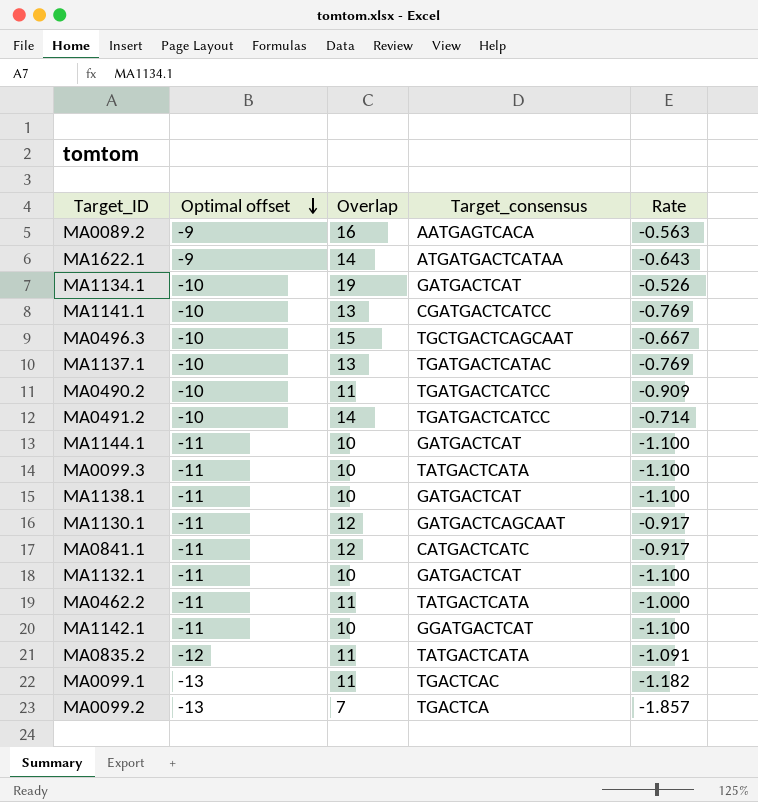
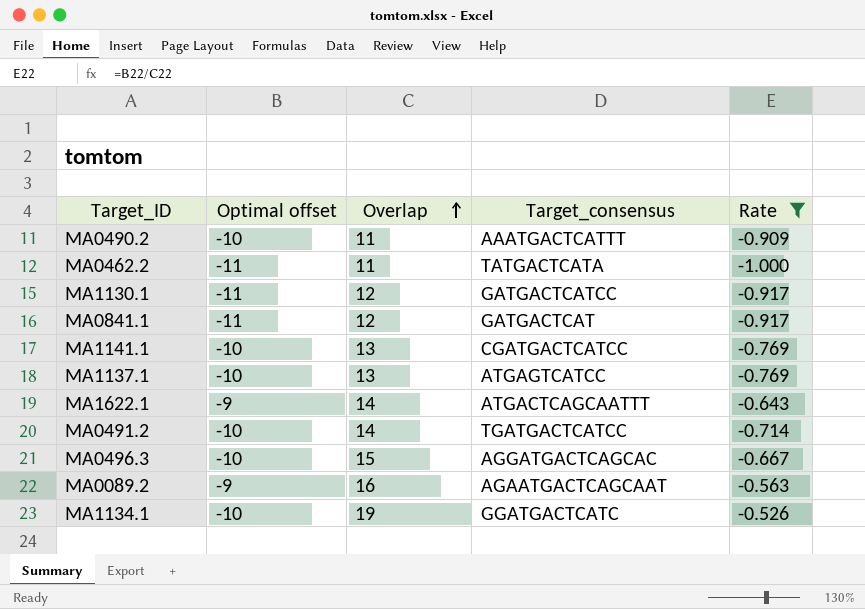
filter: none -> Rate >= -1.000
row order: Optimal offset descending -> Overlap ascending
MA0490.2 | Target_consensus: TGATGACTCATCC -> AAATGACTCATTT
MA1130.1 | Target_consensus: GATGACTCAGCAAT -> GATGACTCATCC
MA0841.1 | Target_consensus: CATGACTCATC -> GATGACTCAT
MA1137.1 | Target_consensus: TGATGACTCATAC -> ATGAGTCATCC
MA1622.1 | Target_consensus: ATGATGACTCATAA -> ATGACTCAGCAATTT
MA0496.3 | Target_consensus: TGCTGACTCAGCAAT -> AGGATGACTCAGCAC
MA0089.2 | Target_consensus: AATGAGTCACA -> AGAATGACTCAGCAAT
MA1134.1 | Target_consensus: GATGACTCAT -> GGATGACTCATC

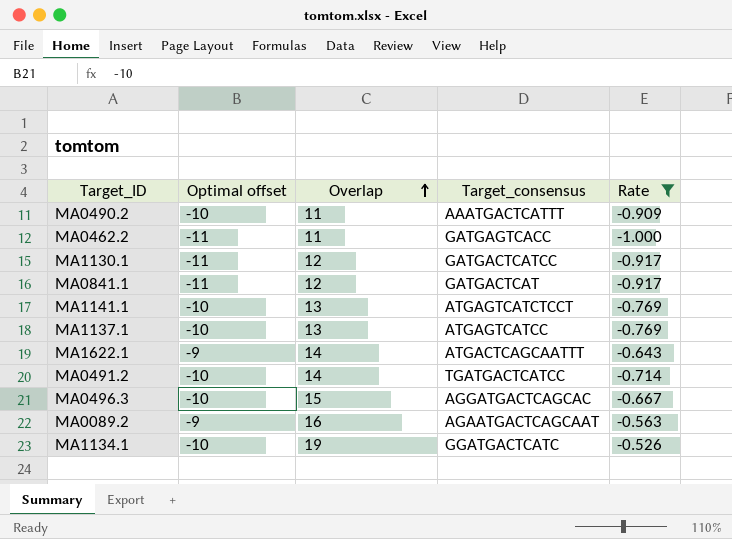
MA0462.2 | Target_consensus: TATGACTCATA -> GATGAGTCACC
MA1141.1 | Target_consensus: CGATGACTCATCC -> ATGAGTCATCTCCT

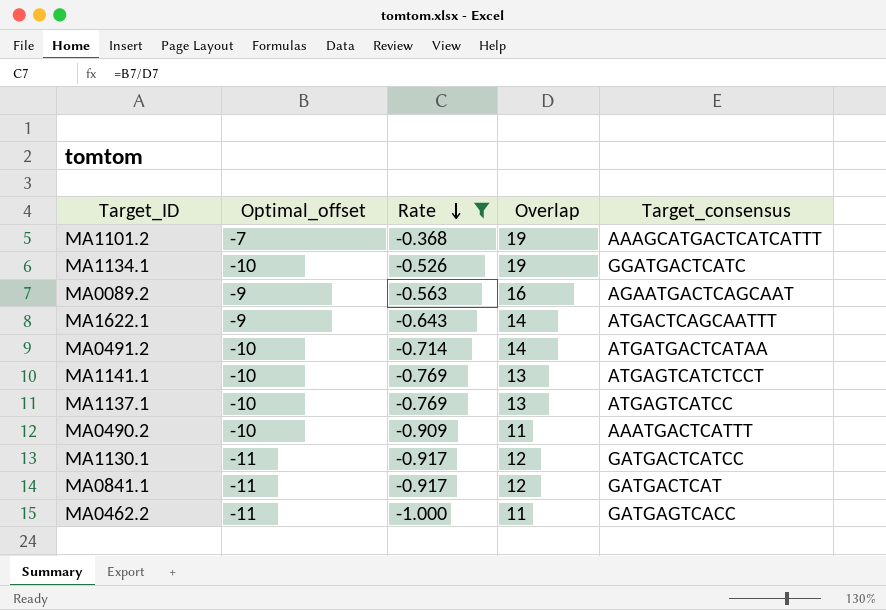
row order: Overlap ascending -> Rate descending
column name: Optimal offset -> Optimal_offset
column Rate | position: 5 -> 3
row MA0496.3: -10 | 15 | AGGATGACTCAGCAC | -0.667 -> none
row MA1101.2: none -> -7 | -0.368 | 19 | AAAGCATGACTCATCATTT
MA0491.2 | Target_consensus: TGATGACTCATCC -> ATGATGACTCATAA

